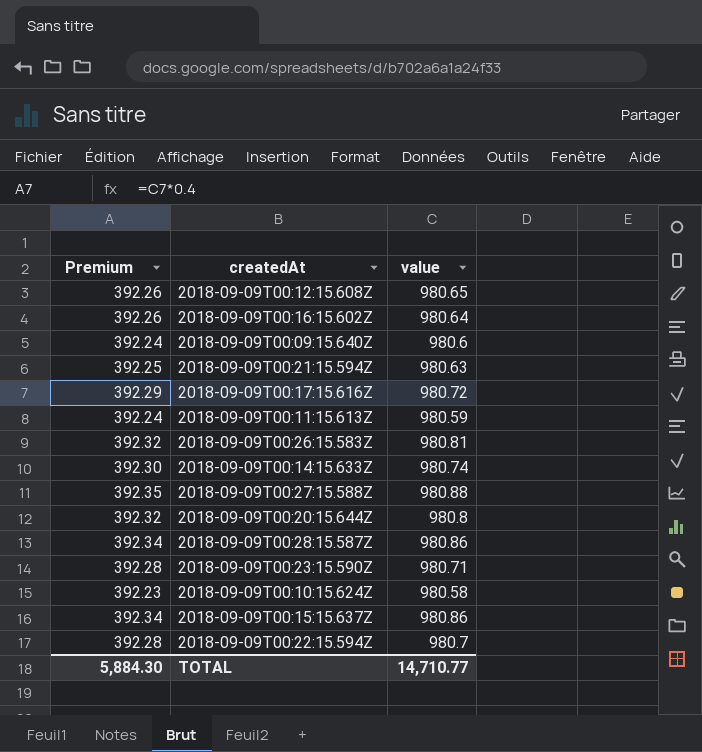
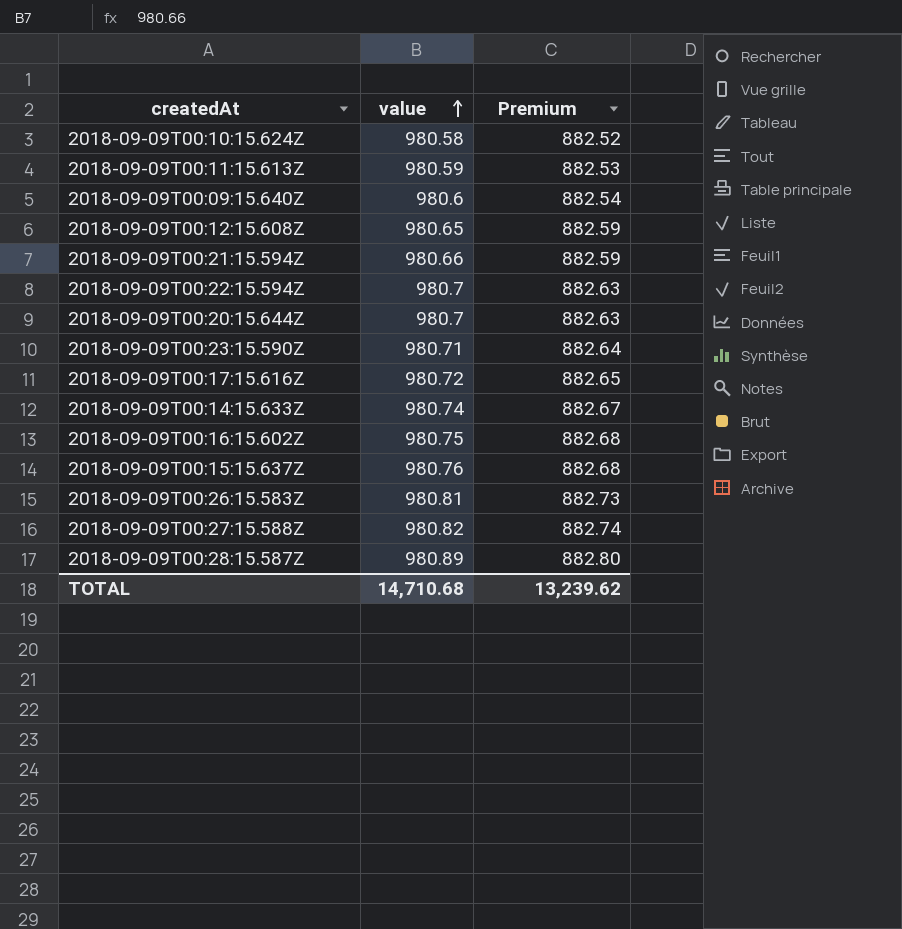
row order: none -> value ascending
column Premium | formula: [value] * 0.4 -> [value] * 0.9
column Premium | position: 1 -> 3
2018-09-09T00:21:15.594Z | value: 980.63 -> 980.66
2018-09-09T00:20:15.644Z | value: 980.8 -> 980.7
2018-09-09T00:16:15.602Z | value: 980.64 -> 980.75
2018-09-09T00:15:15.637Z | value: 980.86 -> 980.76
2018-09-09T00:27:15.588Z | value: 980.88 -> 980.82
2018-09-09T00:28:15.587Z | value: 980.86 -> 980.89
TOTAL | value: 14,710.77 -> 14,710.68
TOTAL | Premium: 5,884.30 -> 13,239.62

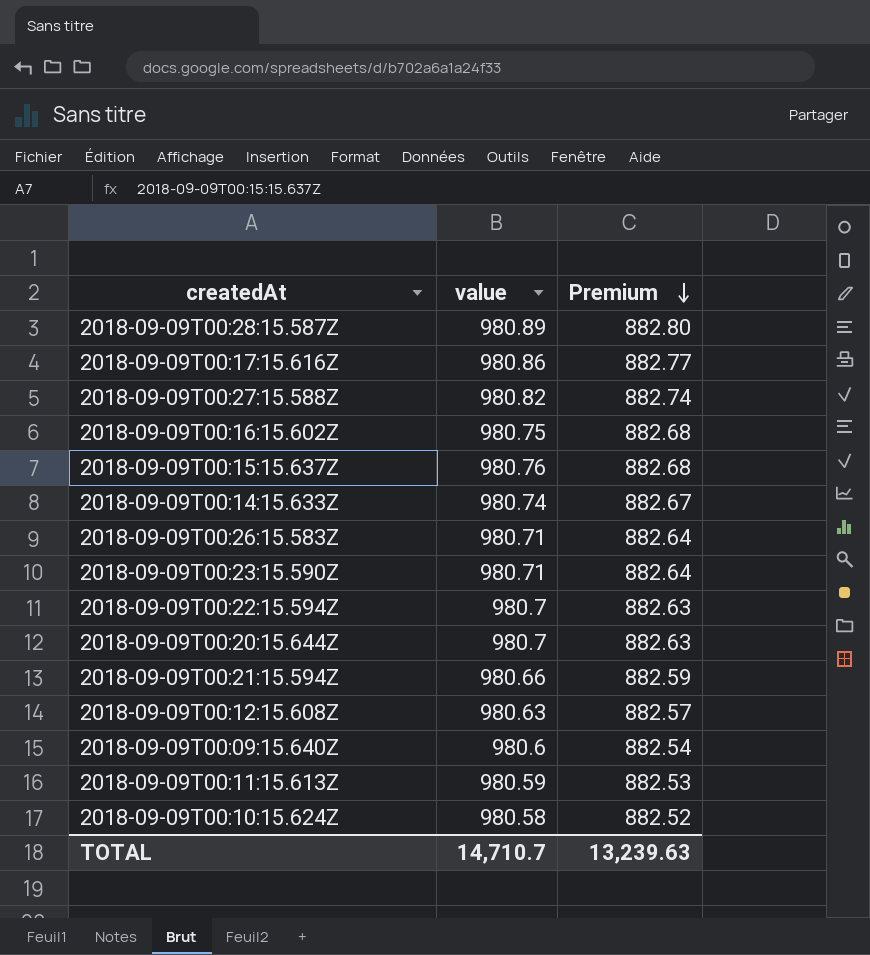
row order: value ascending -> Premium descending
2018-09-09T00:17:15.616Z | value: 980.72 -> 980.86
2018-09-09T00:17:15.616Z | Premium: 882.65 -> 882.77
2018-09-09T00:26:15.583Z | value: 980.81 -> 980.71
2018-09-09T00:26:15.583Z | Premium: 882.73 -> 882.64
2018-09-09T00:12:15.608Z | value: 980.65 -> 980.63
2018-09-09T00:12:15.608Z | Premium: 882.59 -> 882.57
TOTAL | value: 14,710.68 -> 14,710.7
TOTAL | Premium: 13,239.62 -> 13,239.63

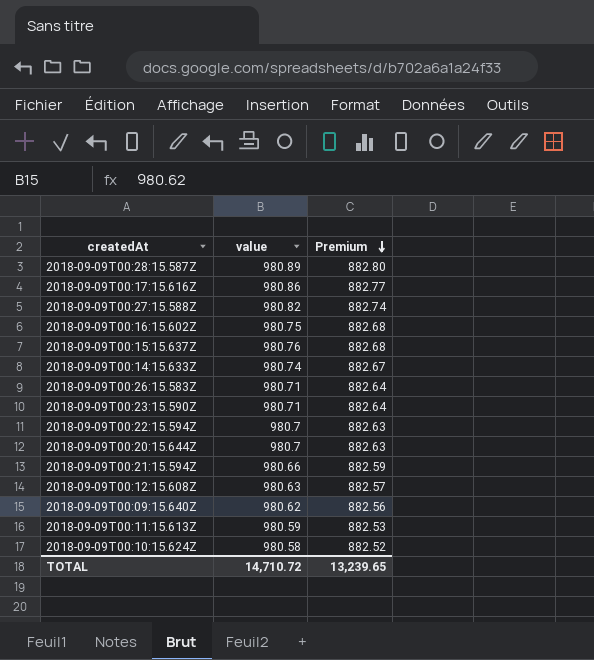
2018-09-09T00:09:15.640Z | value: 980.6 -> 980.62
2018-09-09T00:09:15.640Z | Premium: 882.54 -> 882.56
TOTAL | value: 14,710.7 -> 14,710.72
TOTAL | Premium: 13,239.63 -> 13,239.65

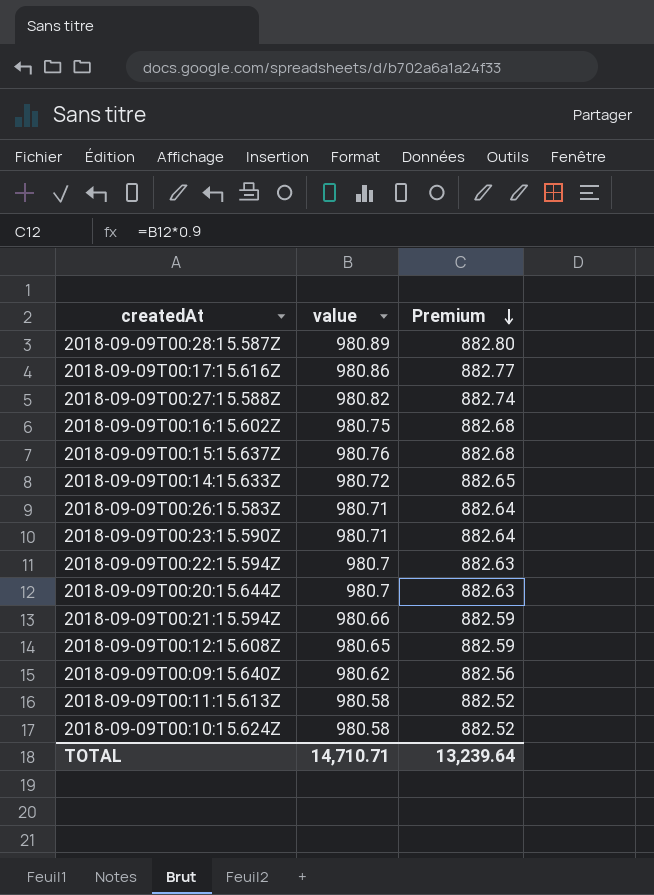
2018-09-09T00:14:15.633Z | value: 980.74 -> 980.72
2018-09-09T00:14:15.633Z | Premium: 882.67 -> 882.65
2018-09-09T00:12:15.608Z | value: 980.63 -> 980.65
2018-09-09T00:12:15.608Z | Premium: 882.57 -> 882.59
2018-09-09T00:11:15.613Z | value: 980.59 -> 980.58
2018-09-09T00:11:15.613Z | Premium: 882.53 -> 882.52
TOTAL | value: 14,710.72 -> 14,710.71
TOTAL | Premium: 13,239.65 -> 13,239.64

